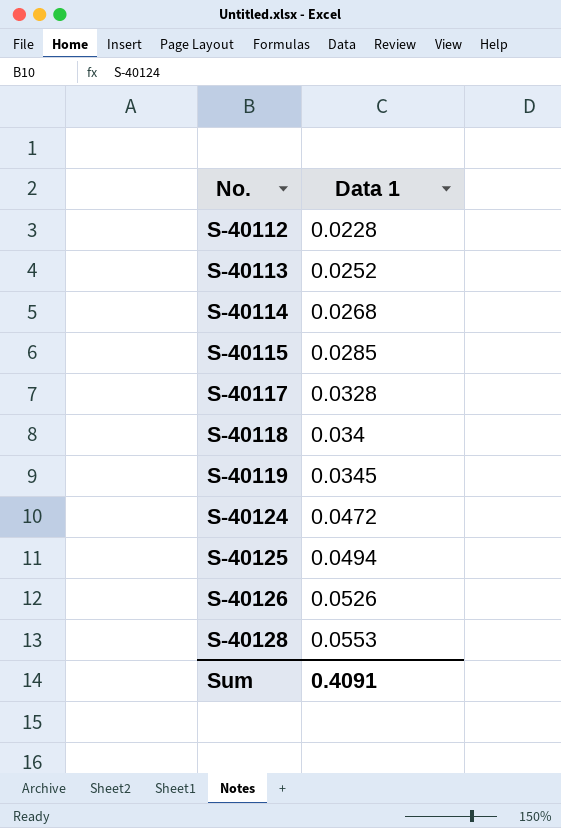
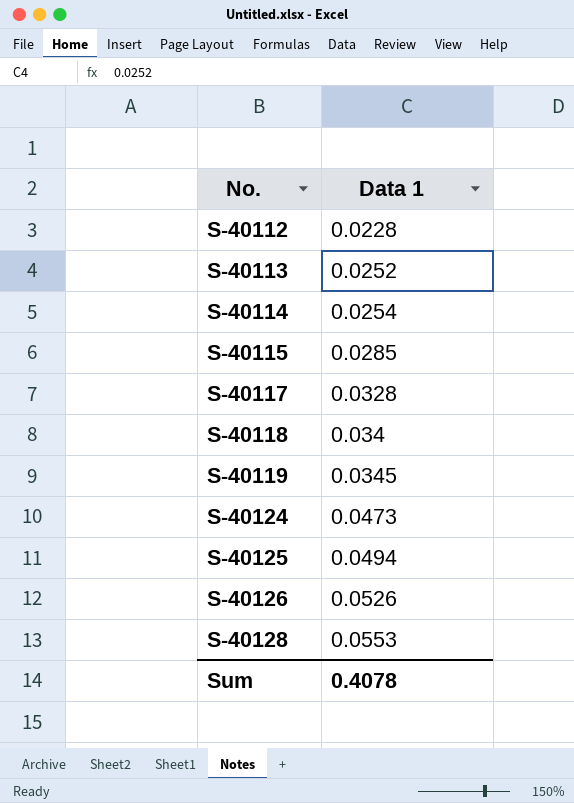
S-40114 | Data 1: 0.0268 -> 0.0254
S-40124 | Data 1: 0.0472 -> 0.0473
Sum | Data 1: 0.4091 -> 0.4078

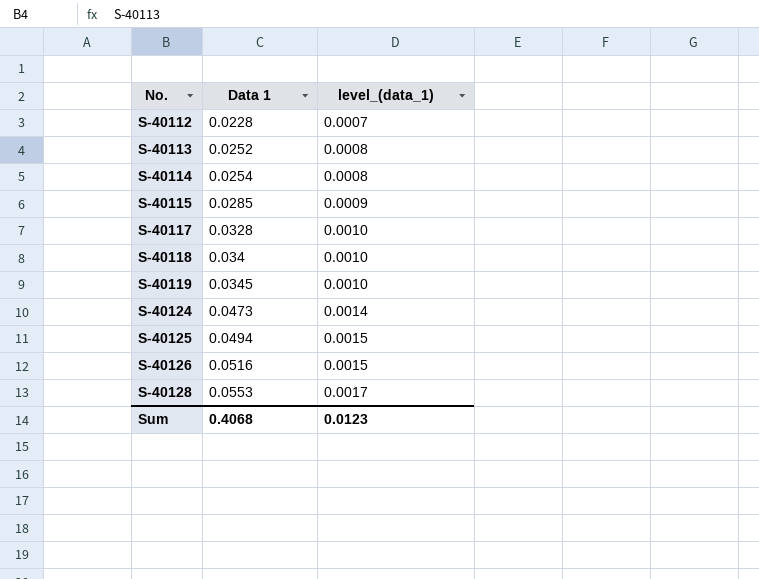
column level_(data_1) | formula: none -> [Data 1] * 0.03
S-40126 | Data 1: 0.0526 -> 0.0516
Sum | Data 1: 0.4078 -> 0.4068

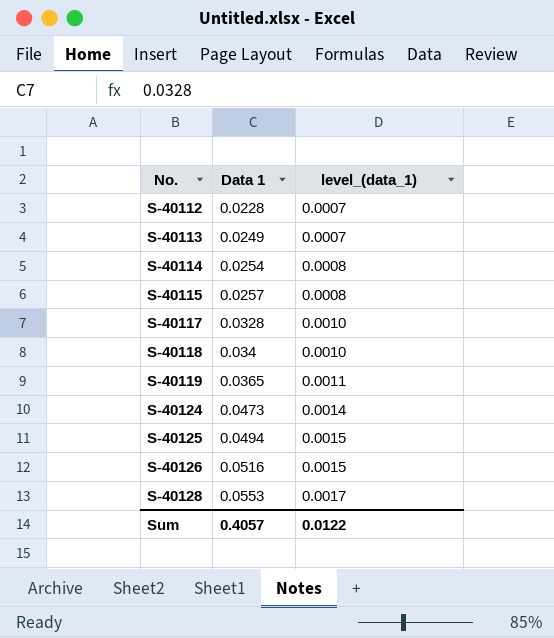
S-40113 | Data 1: 0.0252 -> 0.0249
S-40113 | level_(data_1): 0.0008 -> 0.0007
S-40115 | Data 1: 0.0285 -> 0.0257
S-40115 | level_(data_1): 0.0009 -> 0.0008
S-40119 | Data 1: 0.0345 -> 0.0365
S-40119 | level_(data_1): 0.0010 -> 0.0011
Sum | Data 1: 0.4068 -> 0.4057
Sum | level_(data_1): 0.0123 -> 0.0122

